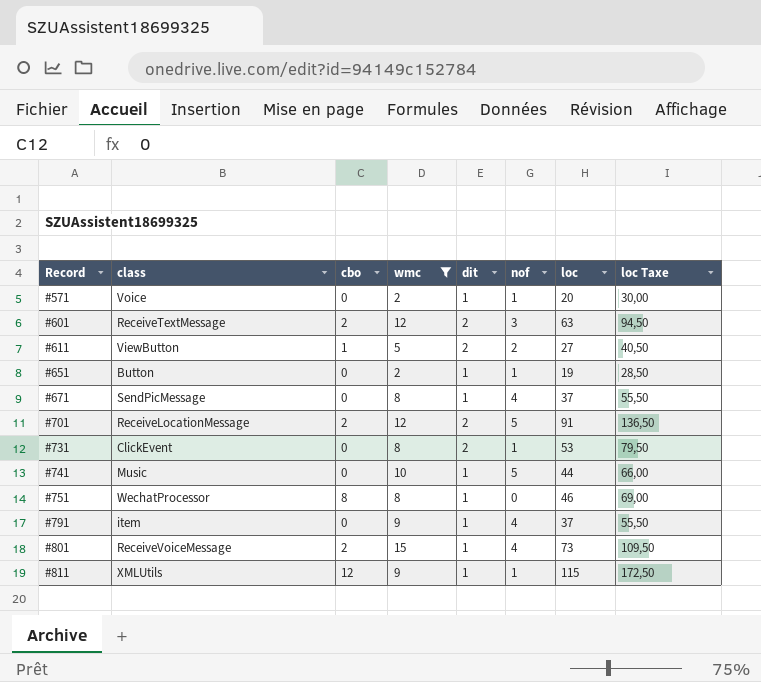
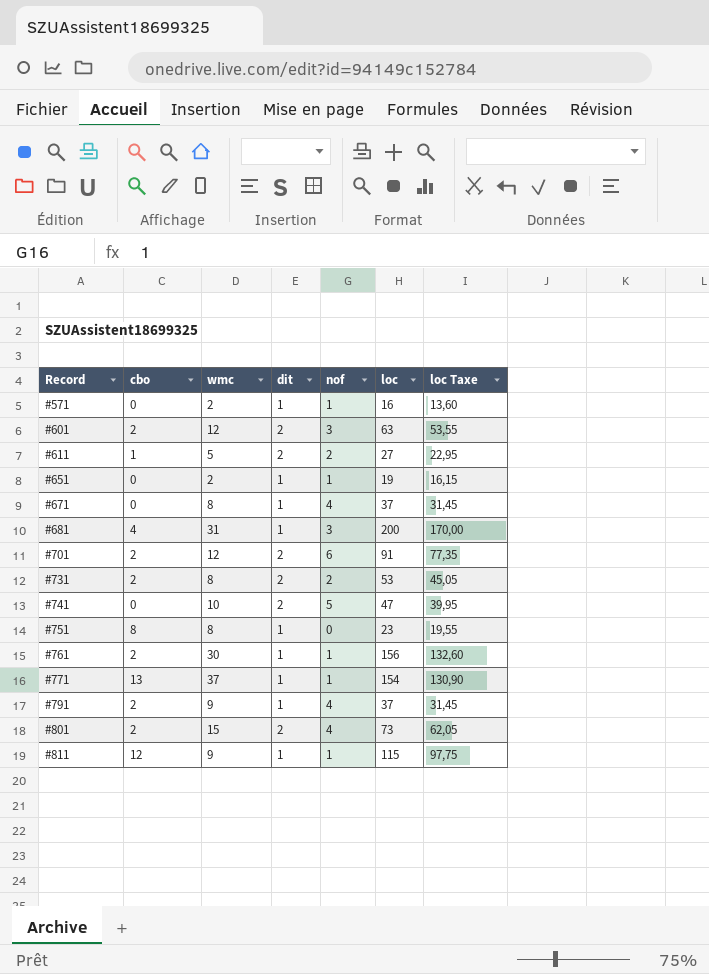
filter: wmc <= 15 -> none
column class | position: 2 -> none
column loc Taxe | formula: [loc] * 1,5 -> [loc] * 0,85
#571 | loc: 20 -> 16
#701 | nof: 5 -> 6
#731 | cbo: 0 -> 2
#731 | nof: 1 -> 2
#741 | dit: 1 -> 2
#741 | loc: 44 -> 47
#751 | loc: 46 -> 23
#791 | cbo: 0 -> 2
#801 | dit: 1 -> 2

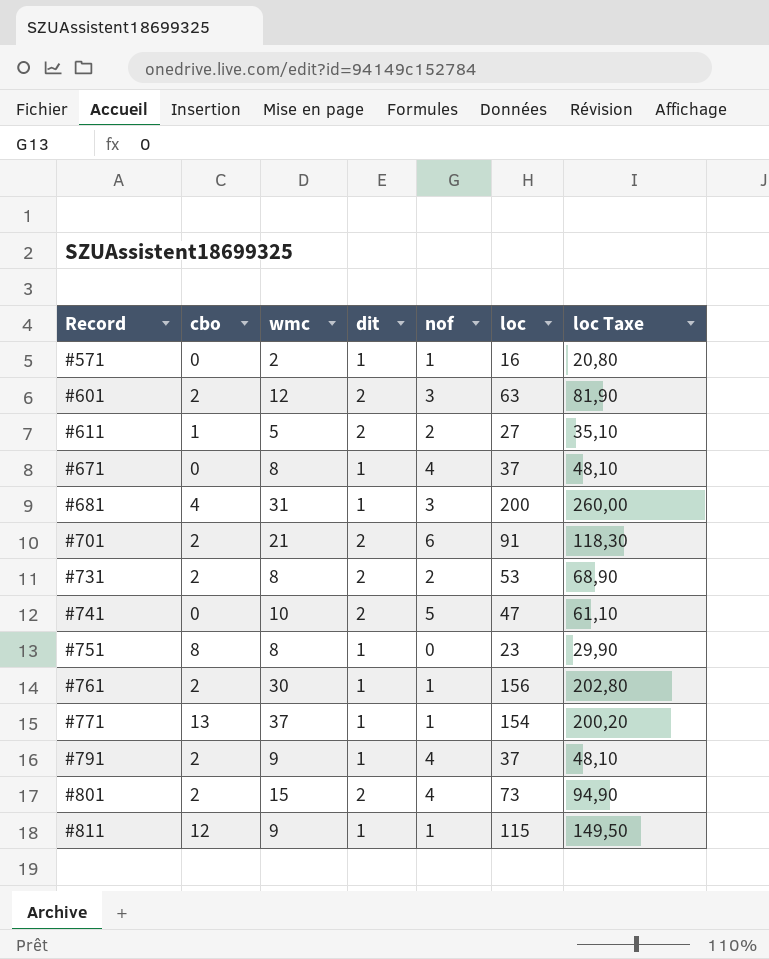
column loc Taxe | formula: [loc] * 0,85 -> [loc] * 1,3
row #651: 0 | 2 | 1 | 1 | 19 | 16,15 -> none
#701 | wmc: 12 -> 21

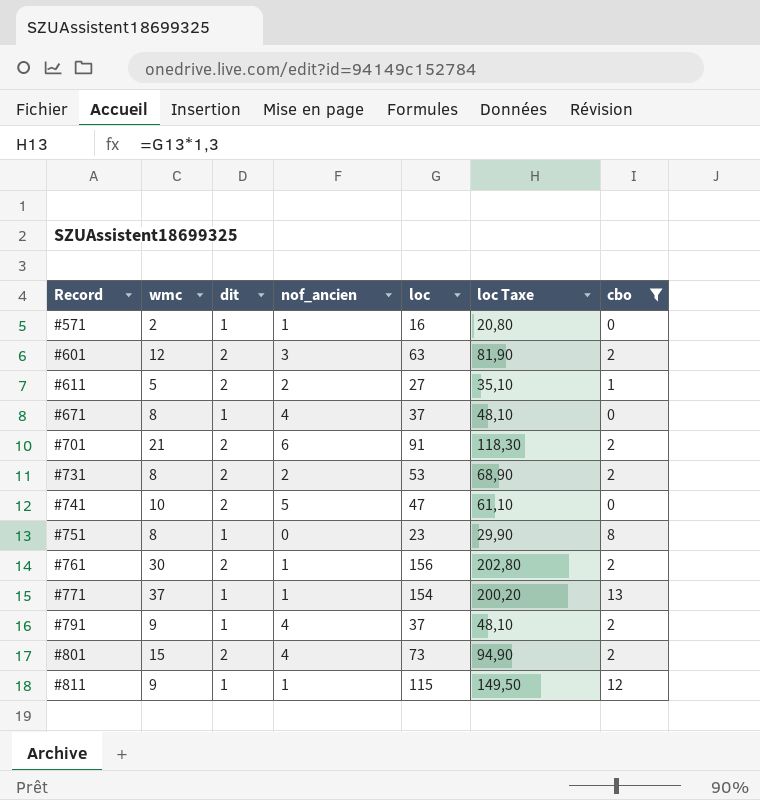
filter: none -> cbo != 4
column name: nof -> nof_ancien
column cbo | position: 2 -> 7
#761 | dit: 1 -> 2

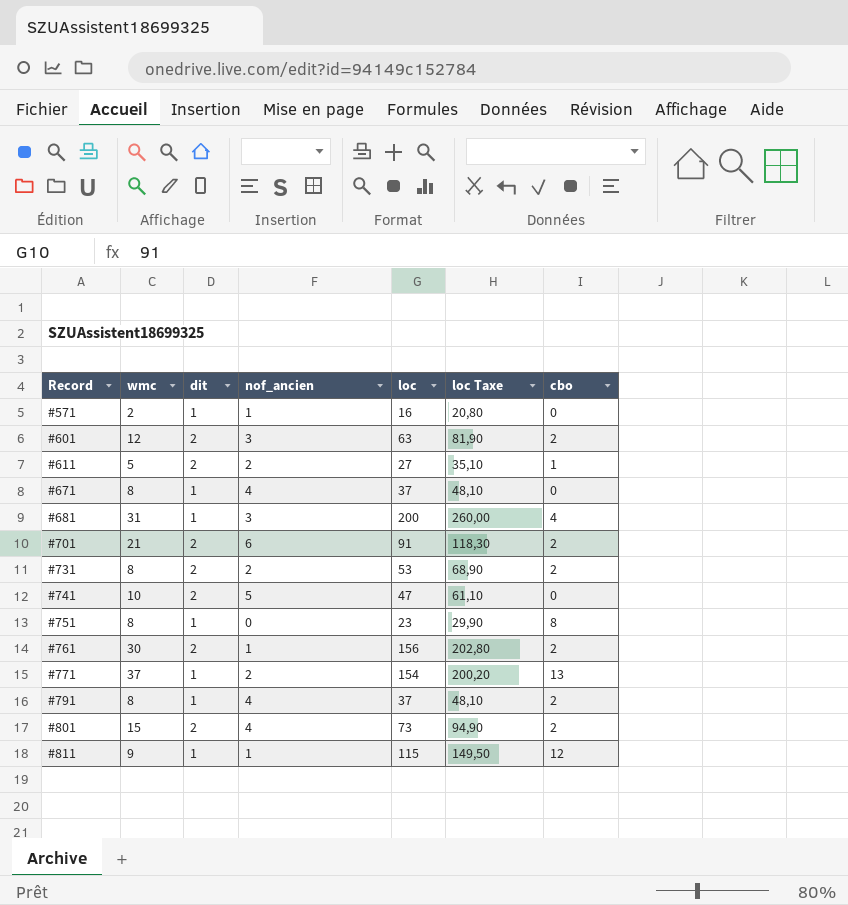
filter: cbo != 4 -> none
#771 | nof_ancien: 1 -> 2
#791 | wmc: 9 -> 8

